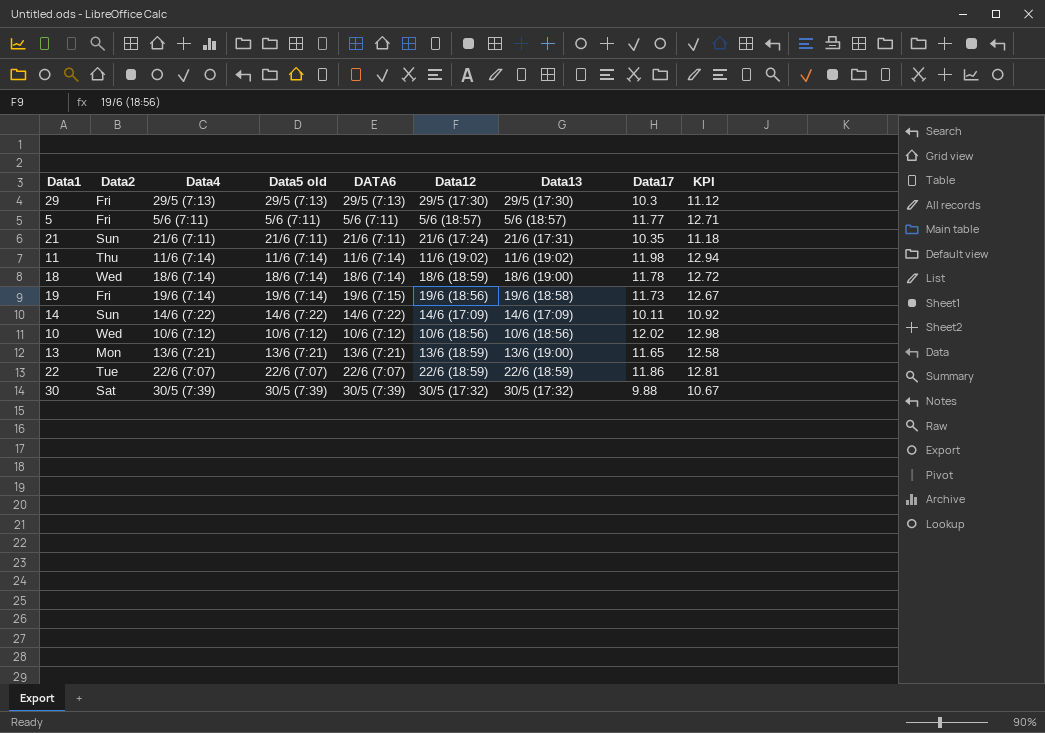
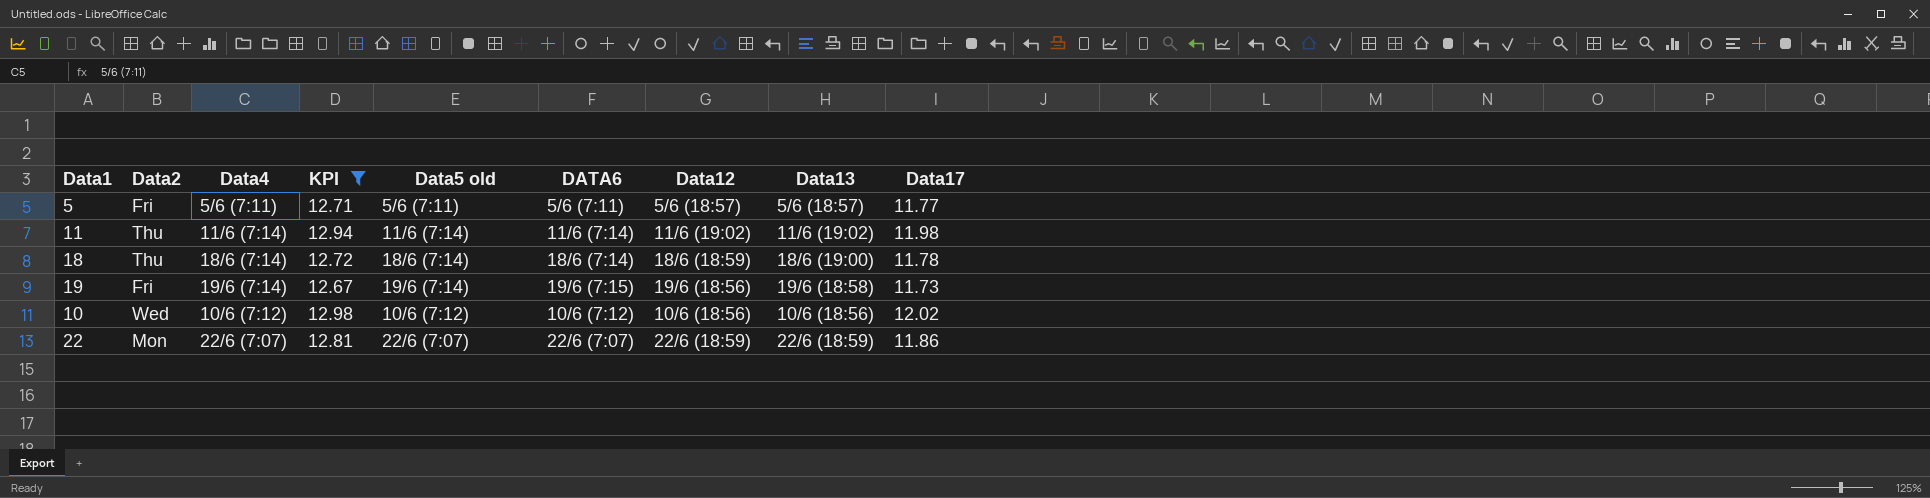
filter: none -> KPI >= 12.67
column KPI | position: 9 -> 4
18 | Data2: Wed -> Thu
22 | Data2: Tue -> Mon

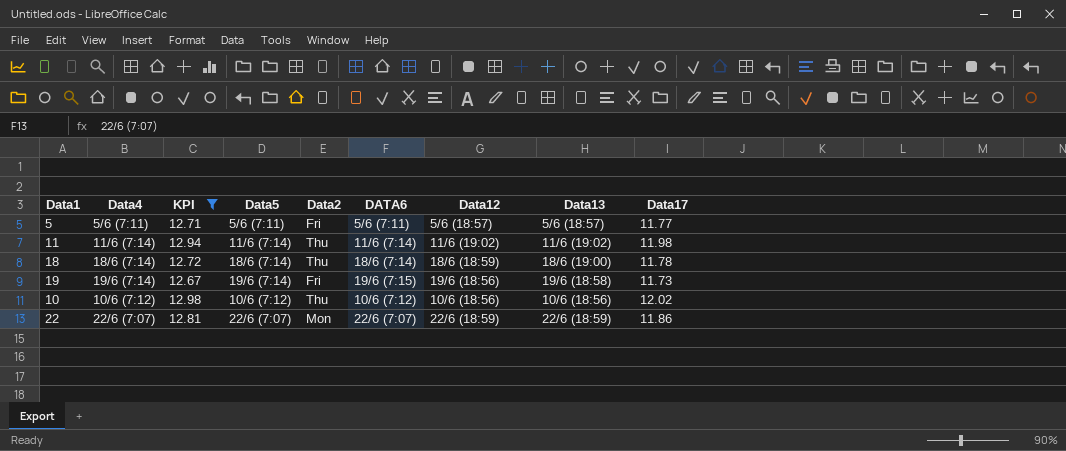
column name: Data5 old -> Data5
column Data2 | position: 2 -> 5
10 | Data2: Wed -> Thu

